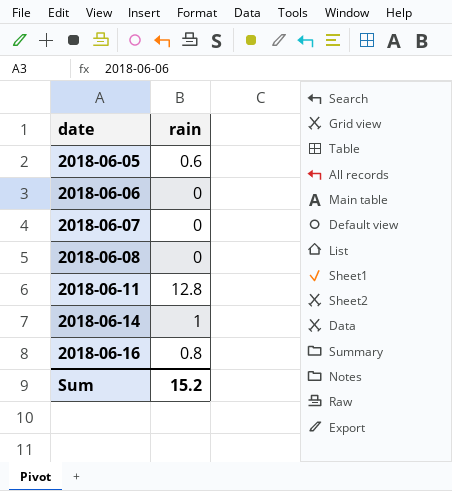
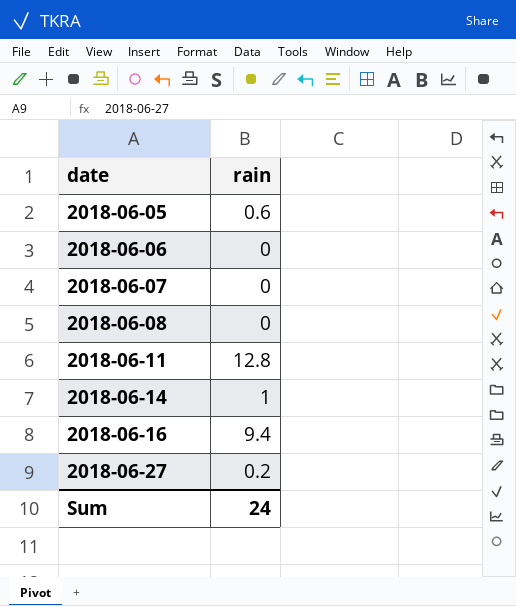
2018-06-16 | rain: 0.8 -> 9.4
row 2018-06-27: none -> 0.2
Sum | rain: 15.2 -> 24

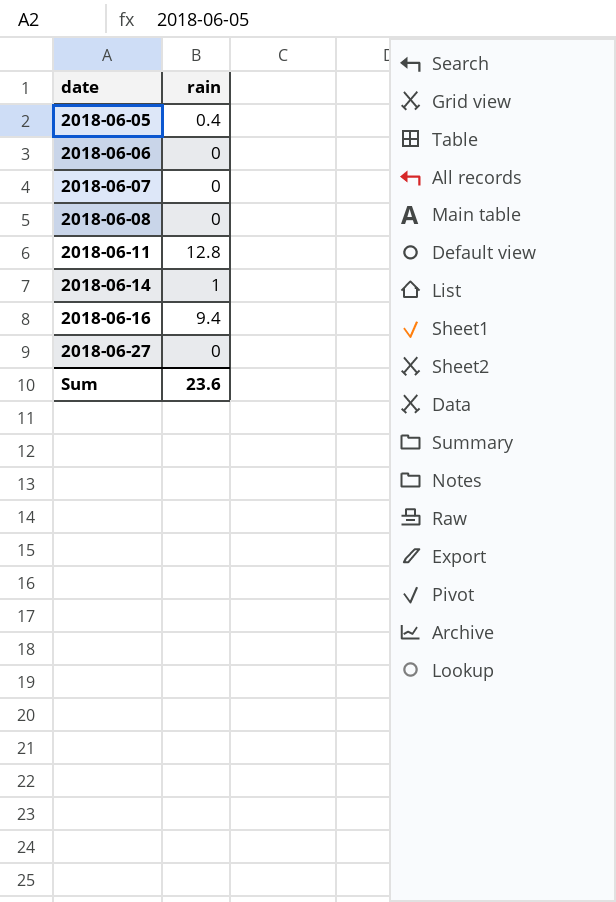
2018-06-05 | rain: 0.6 -> 0.4
2018-06-27 | rain: 0.2 -> 0
Sum | rain: 24 -> 23.6

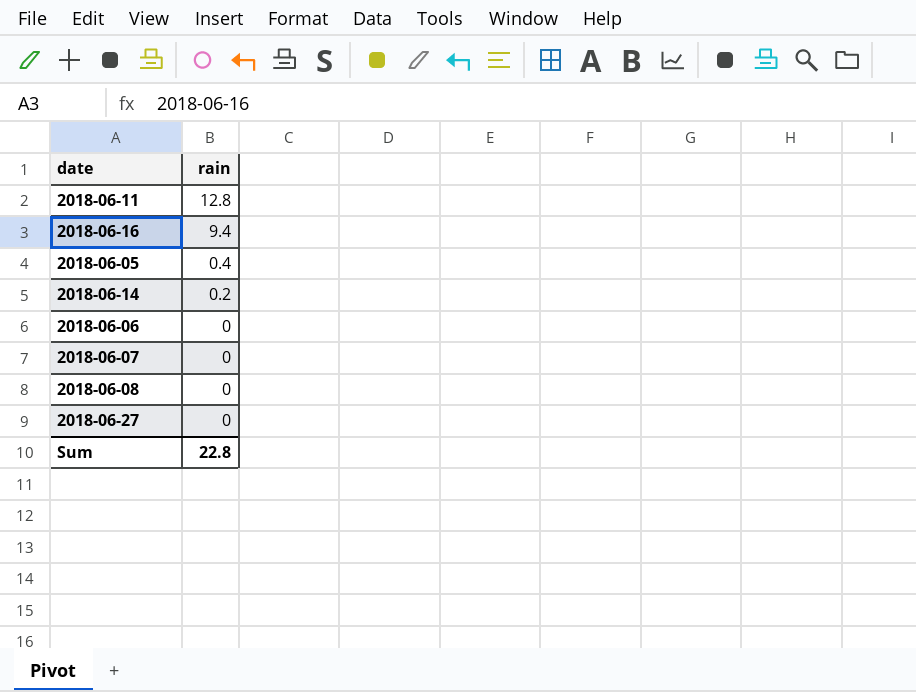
row order: date ascending -> rain descending
2018-06-14 | rain: 1 -> 0.2
Sum | rain: 23.6 -> 22.8

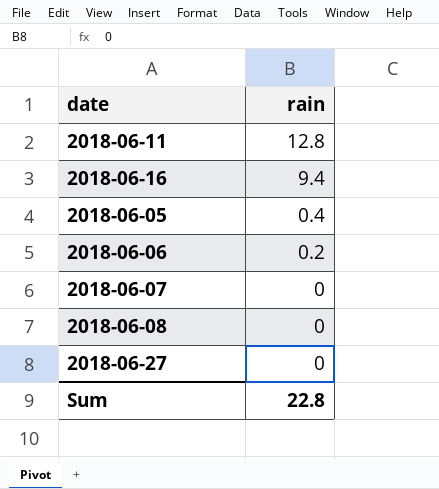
row 2018-06-14: 0.2 -> none
2018-06-06 | rain: 0 -> 0.2

